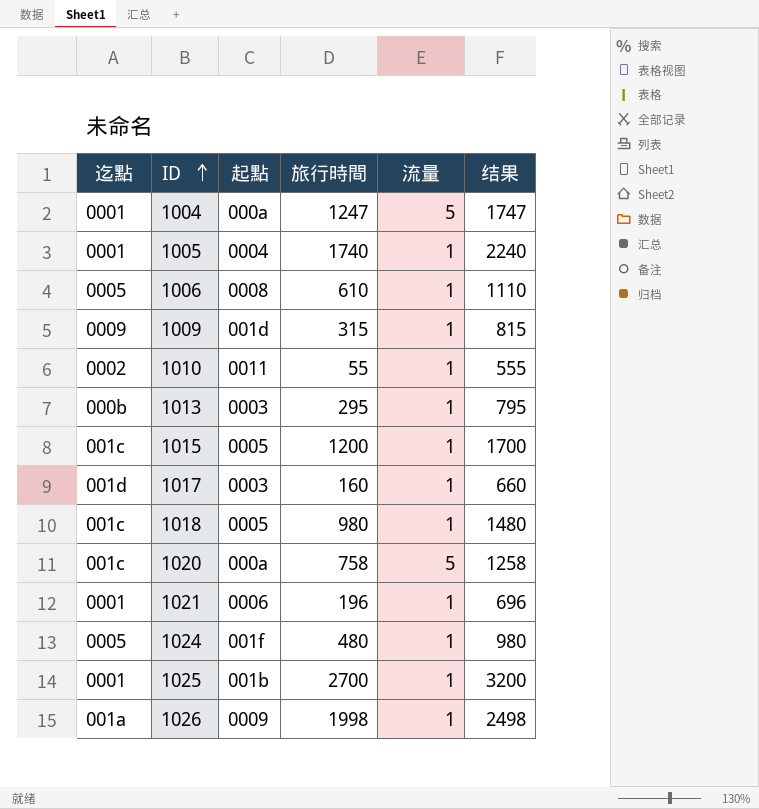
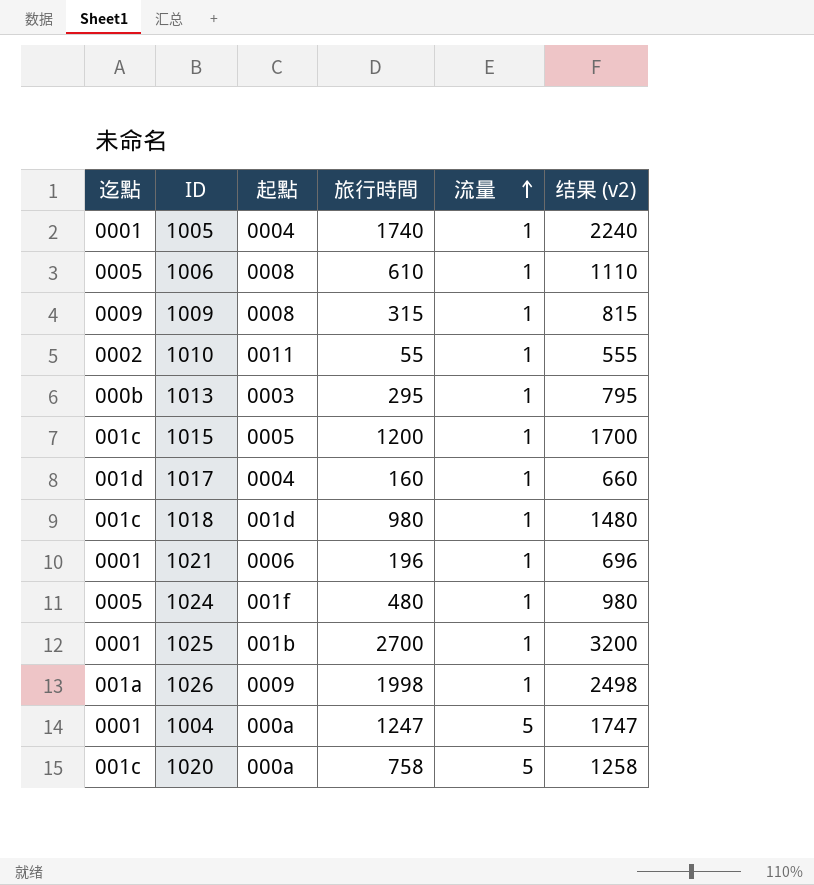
row order: ID ascending -> 流量 ascending
column name: 结果 -> 结果 (v2)
1009 | 起點: 001d -> 0008
1017 | 起點: 0003 -> 0004
1018 | 起點: 0005 -> 001d

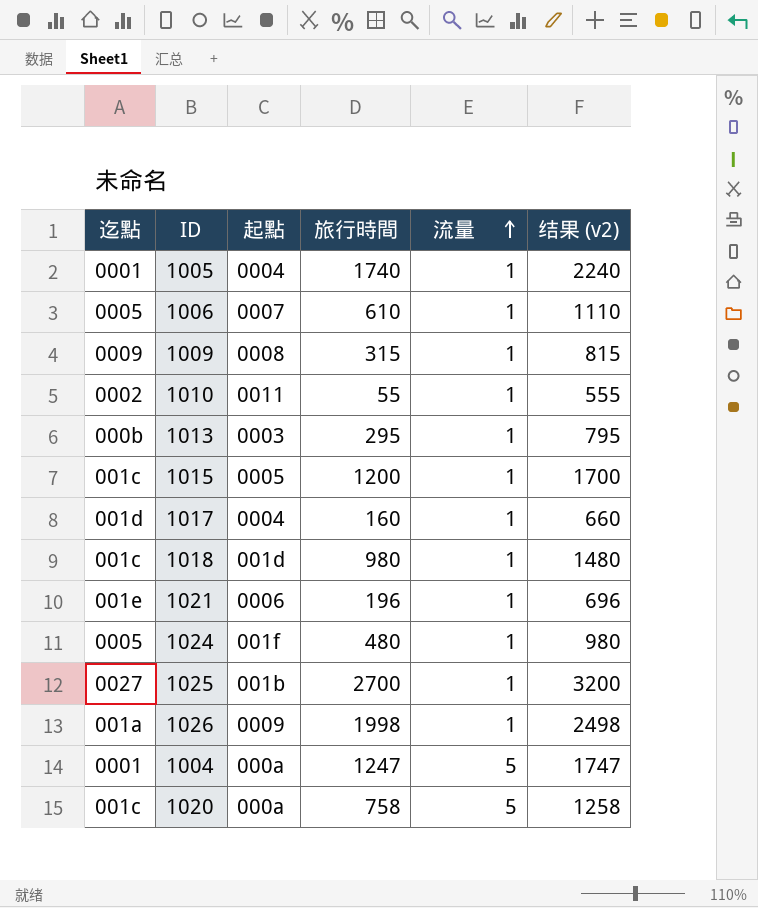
1006 | 起點: 0008 -> 0007
1021 | 迄點: 0001 -> 001e
1025 | 迄點: 0001 -> 0027

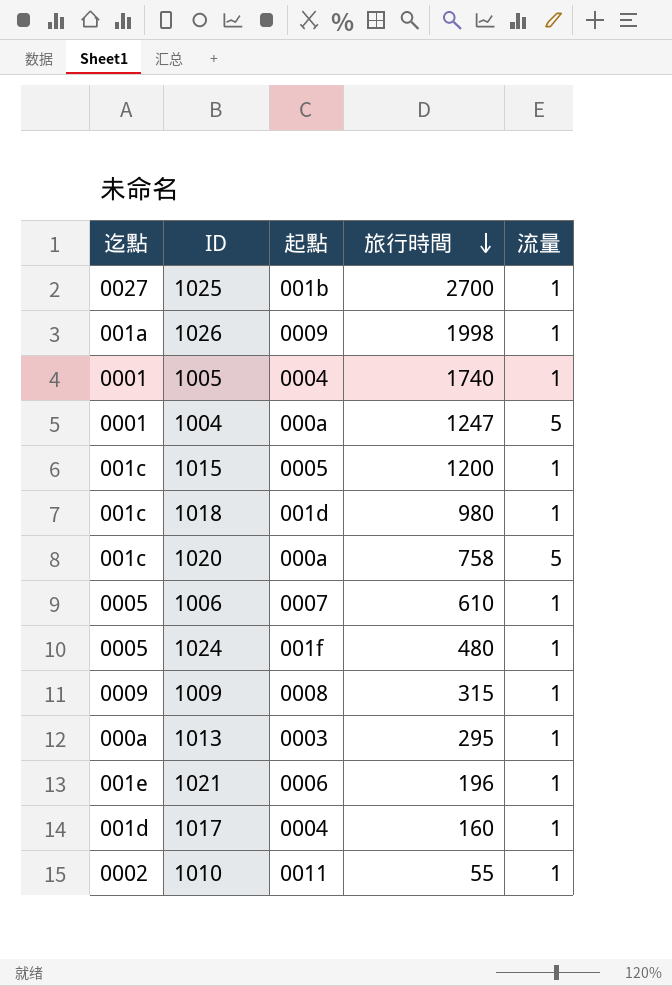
row order: 流量 ascending -> 旅行時間 descending
column 结果 (v2) | formula: [旅行時間] + 500 -> none
1013 | 迄點: 000b -> 000a

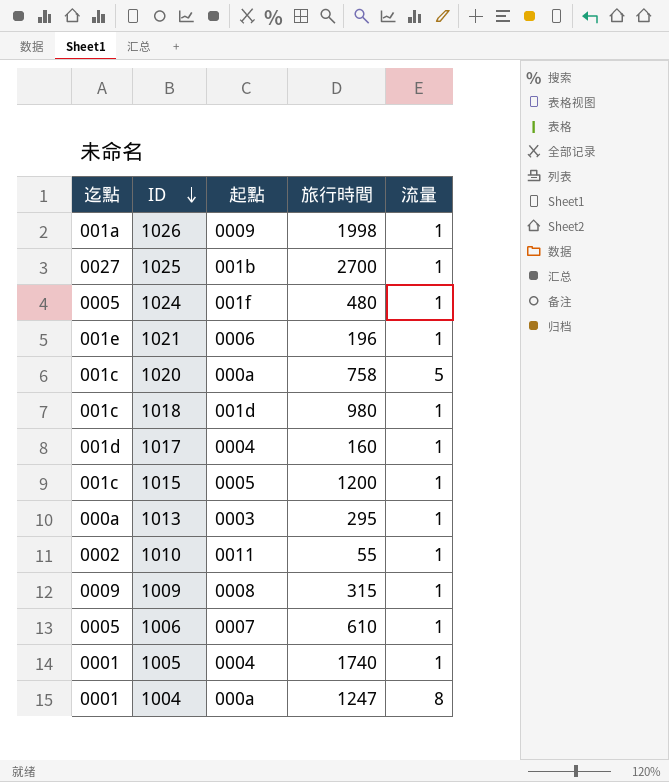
row order: 旅行時間 descending -> ID descending
1004 | 流量: 5 -> 8

